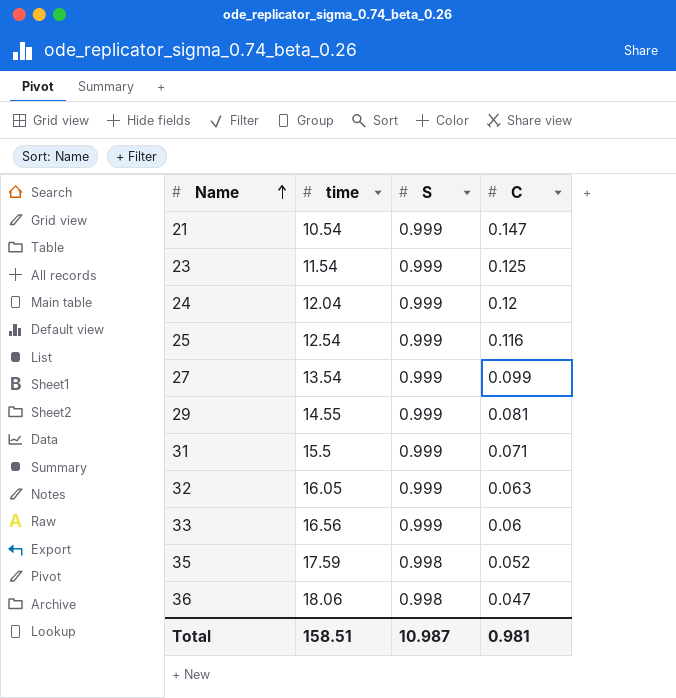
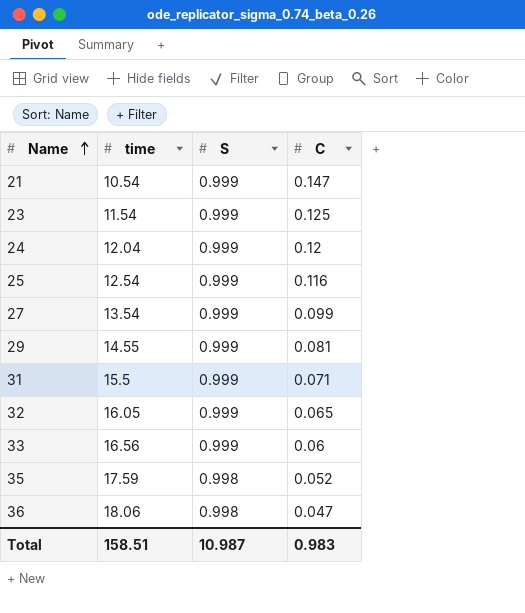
32 | C: 0.063 -> 0.065
Total | C: 0.981 -> 0.983

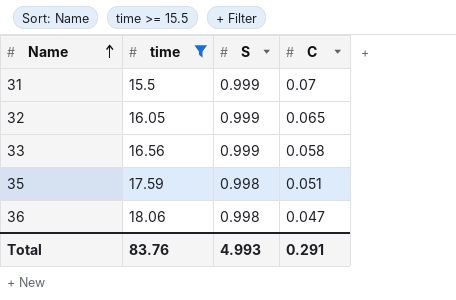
filter: none -> time >= 15.5
31 | C: 0.071 -> 0.07
33 | C: 0.06 -> 0.058
35 | C: 0.052 -> 0.051
Total | time: 158.51 -> 83.76
Total | S: 10.987 -> 4.993
Total | C: 0.983 -> 0.291

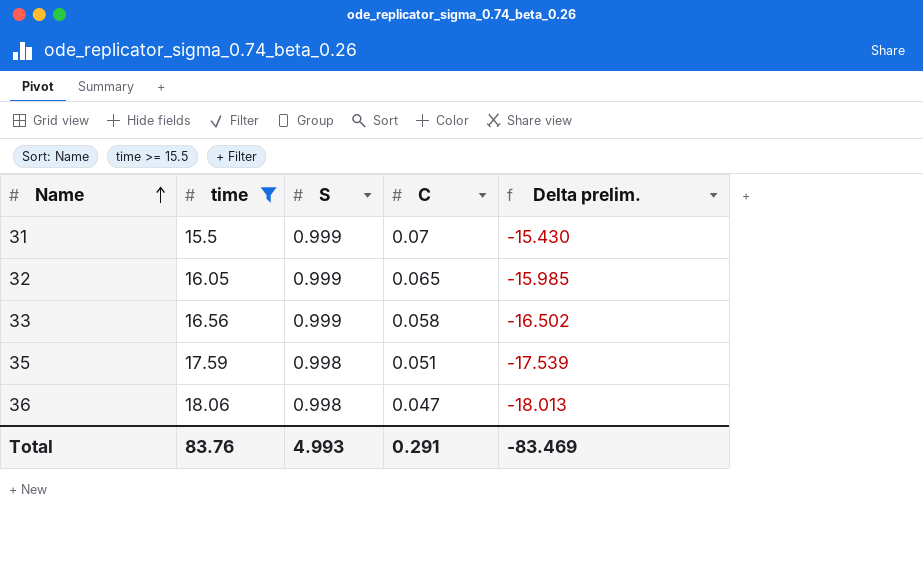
column Delta prelim. | formula: none -> [C] - [time]

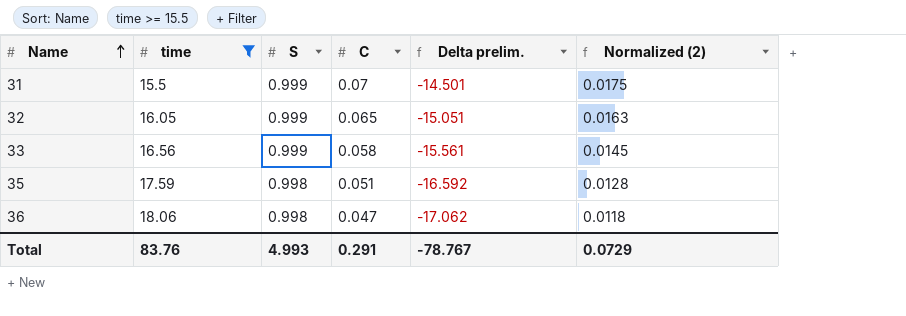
column Delta prelim. | formula: [C] - [time] -> [S] - [time]
column Normalized (2) | formula: none -> [C] * 0.25
Total | Delta prelim.: -83.469 -> -78.767

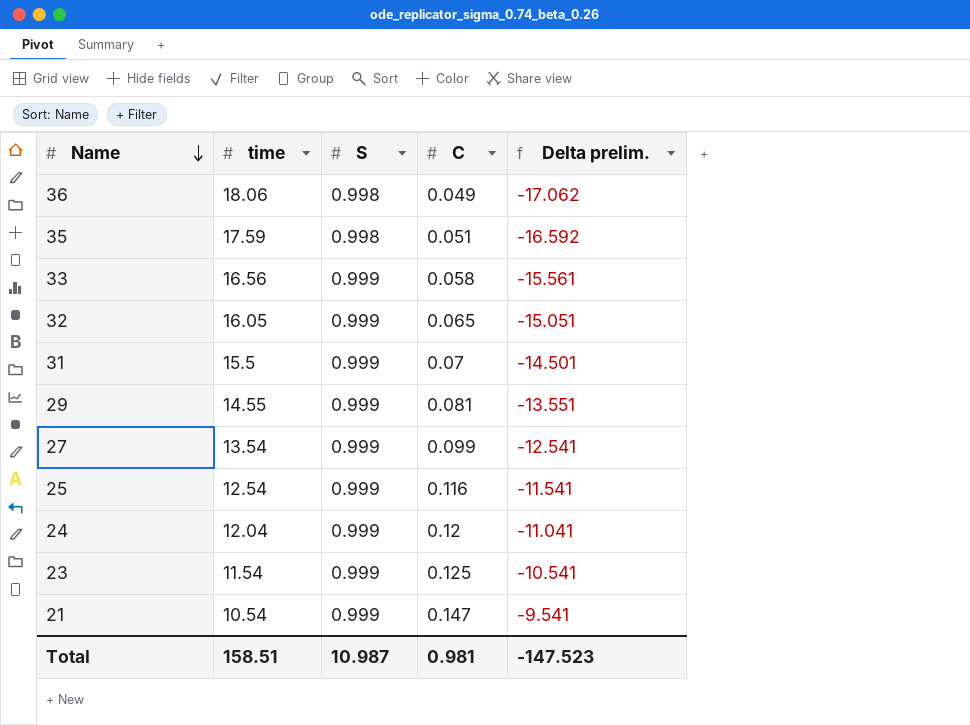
filter: time >= 15.5 -> none
row order: Name ascending -> Name descending
column Normalized (2) | formula: [C] * 0.25 -> none
36 | C: 0.047 -> 0.049
Total | time: 83.76 -> 158.51
Total | S: 4.993 -> 10.987
Total | C: 0.291 -> 0.981
Total | Delta prelim.: -78.767 -> -147.523

